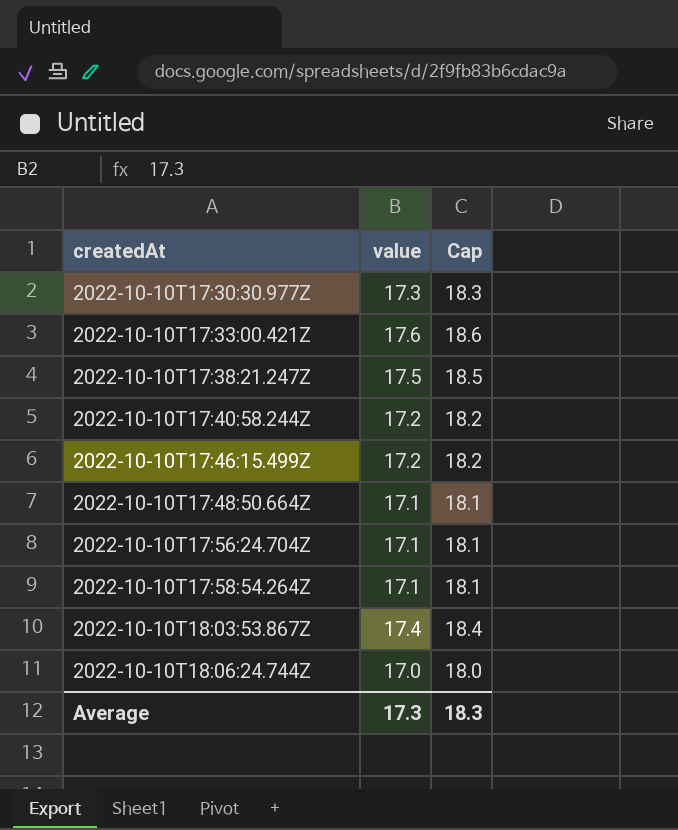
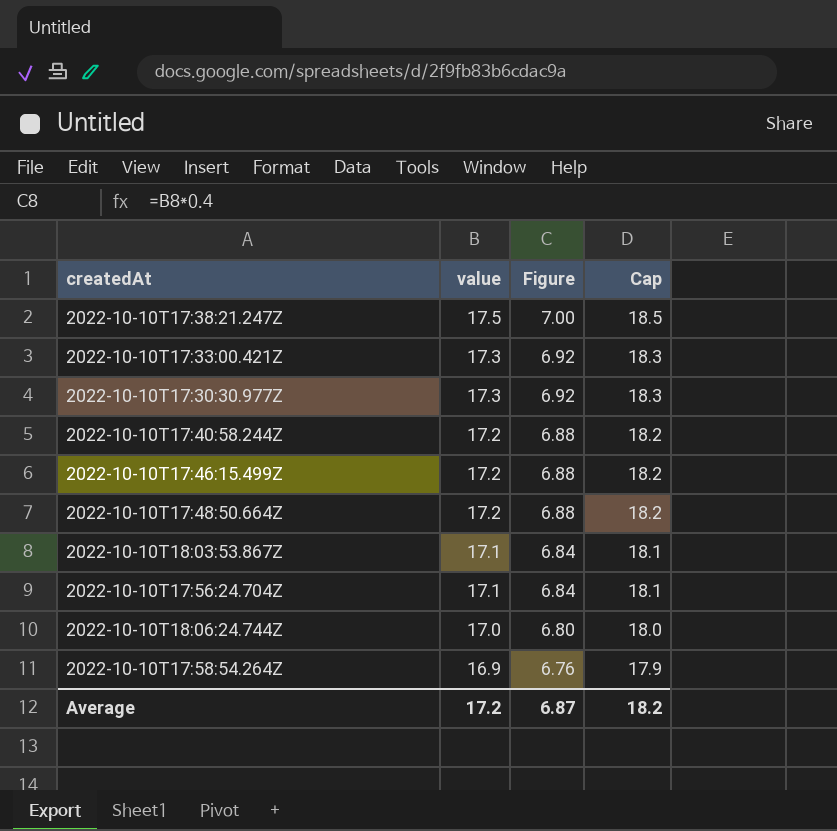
row order: createdAt ascending -> value descending
column Figure | formula: none -> [value] * 0.4
2022-10-10T17:33:00.421Z | value: 17.6 -> 17.3
2022-10-10T17:33:00.421Z | Cap: 18.6 -> 18.3
2022-10-10T17:48:50.664Z | value: 17.1 -> 17.2
2022-10-10T17:48:50.664Z | Cap: 18.1 -> 18.2
2022-10-10T18:03:53.867Z | value: 17.4 -> 17.1
2022-10-10T18:03:53.867Z | Cap: 18.4 -> 18.1
2022-10-10T17:58:54.264Z | value: 17.1 -> 16.9
2022-10-10T17:58:54.264Z | Cap: 18.1 -> 17.9
Average | value: 17.3 -> 17.2
Average | Cap: 18.3 -> 18.2

